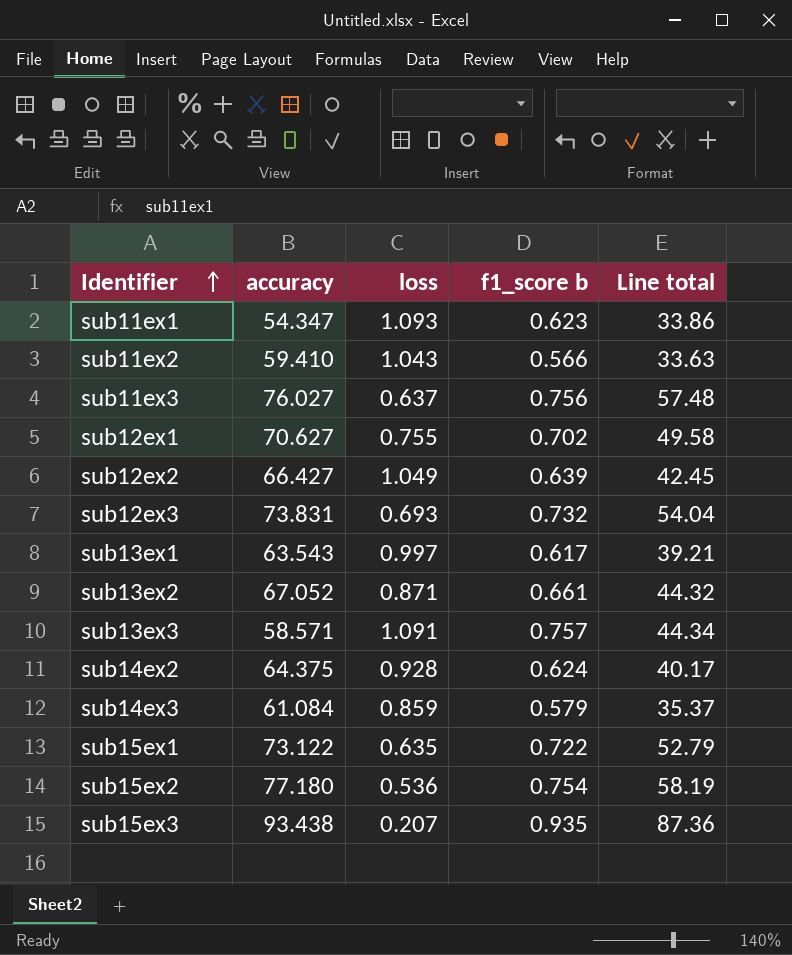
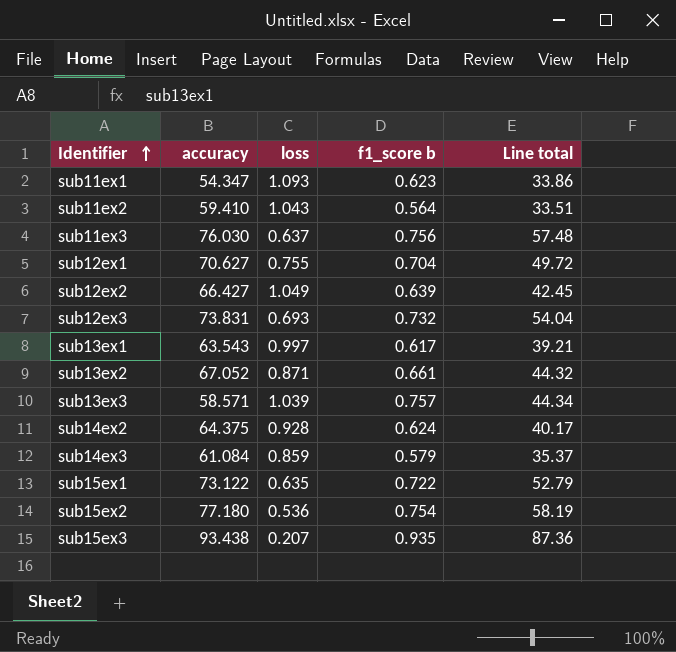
sub11ex2 | f1_score b: 0.566 -> 0.564
sub11ex2 | Line total: 33.63 -> 33.51
sub11ex3 | accuracy: 76.027 -> 76.030
sub12ex1 | f1_score b: 0.702 -> 0.704
sub12ex1 | Line total: 49.58 -> 49.72
sub13ex3 | loss: 1.091 -> 1.039

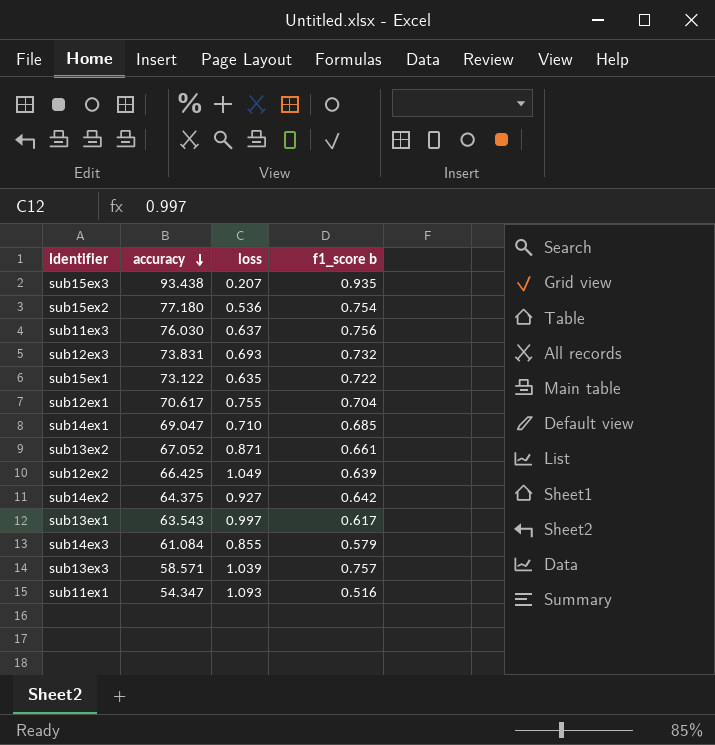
row order: Identifier ascending -> accuracy descending
column Line total | formula: [accuracy] * [f1_score b] -> none
row sub11ex2: 59.410 | 1.043 | 0.564 | 33.51 -> none
sub12ex1 | accuracy: 70.627 -> 70.617
row sub14ex1: none -> 69.047 | 0.710 | 0.685
sub12ex2 | accuracy: 66.427 -> 66.425
sub14ex2 | loss: 0.928 -> 0.927
sub14ex2 | f1_score b: 0.624 -> 0.642
sub14ex3 | loss: 0.859 -> 0.855
sub11ex1 | f1_score b: 0.623 -> 0.516

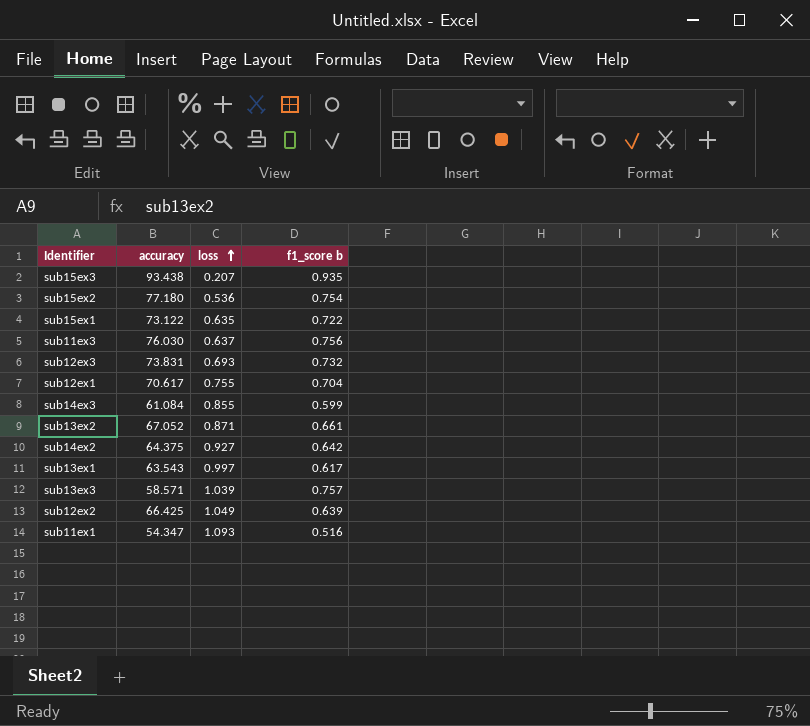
row order: accuracy descending -> loss ascending
row sub14ex1: 69.047 | 0.710 | 0.685 -> none
sub14ex3 | f1_score b: 0.579 -> 0.599

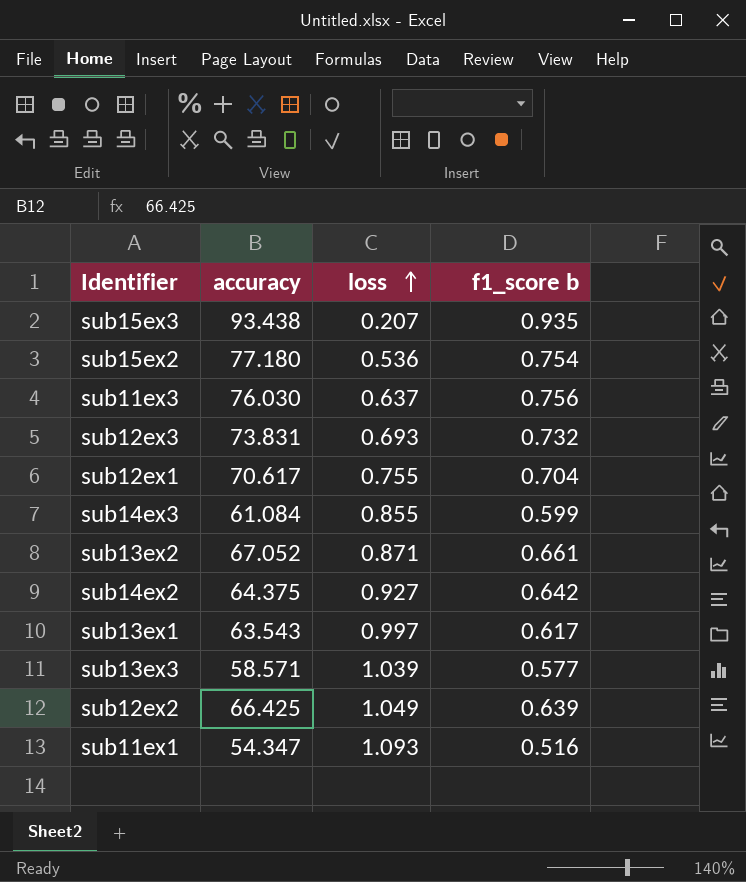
row sub15ex1: 73.122 | 0.635 | 0.722 -> none
sub13ex3 | f1_score b: 0.757 -> 0.577

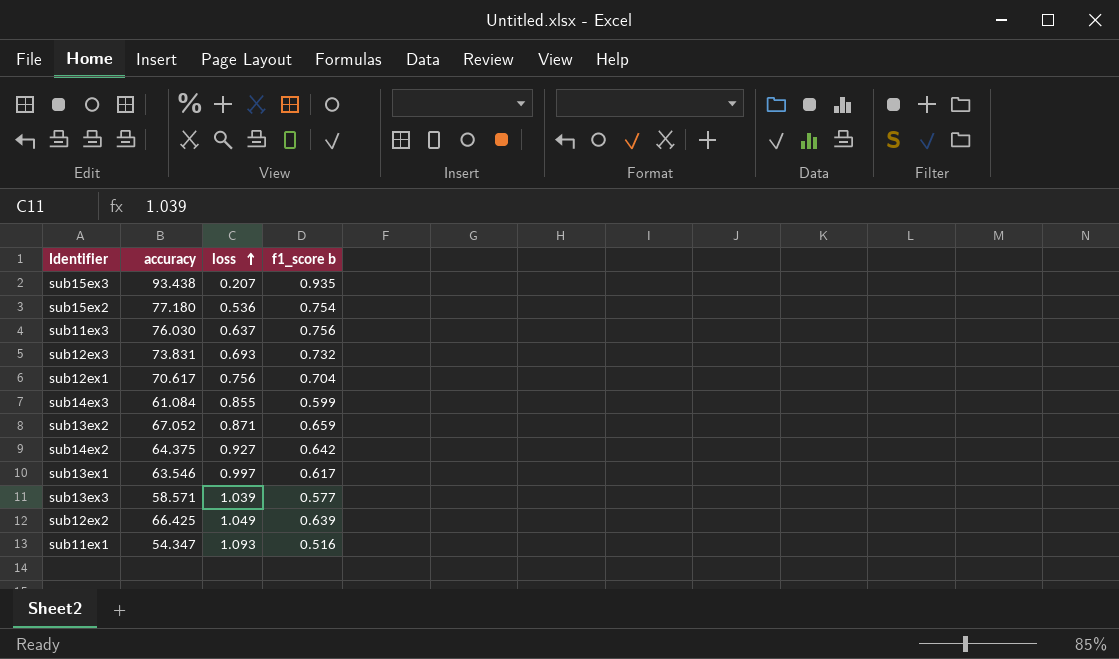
sub12ex1 | loss: 0.755 -> 0.756
sub13ex2 | f1_score b: 0.661 -> 0.659
sub13ex1 | accuracy: 63.543 -> 63.546

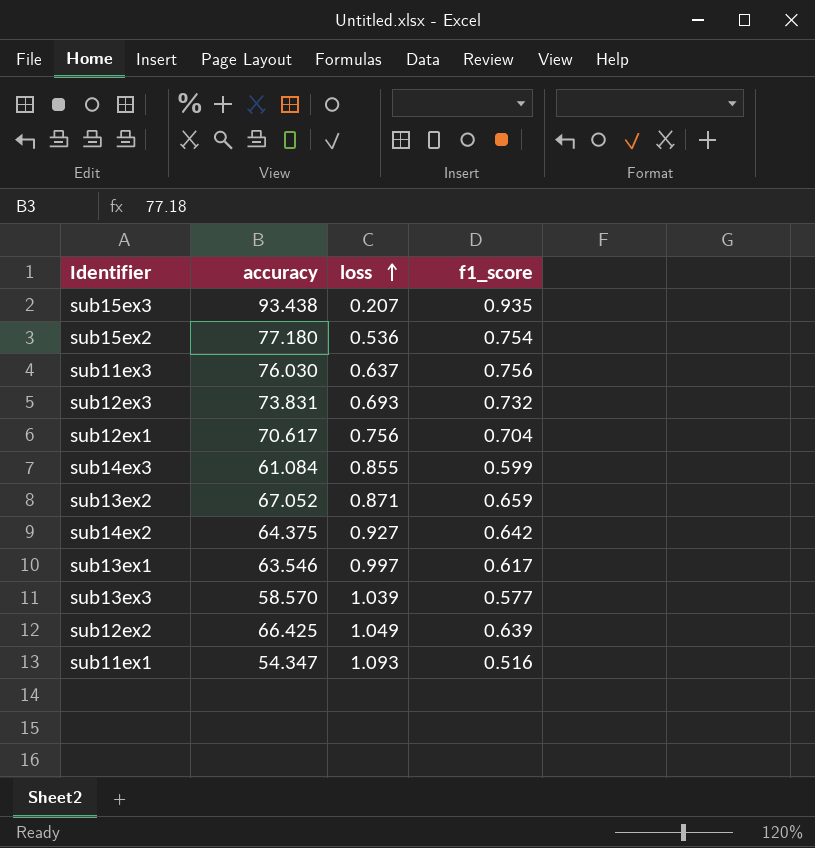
column name: f1_score b -> f1_score
sub13ex3 | accuracy: 58.571 -> 58.570

